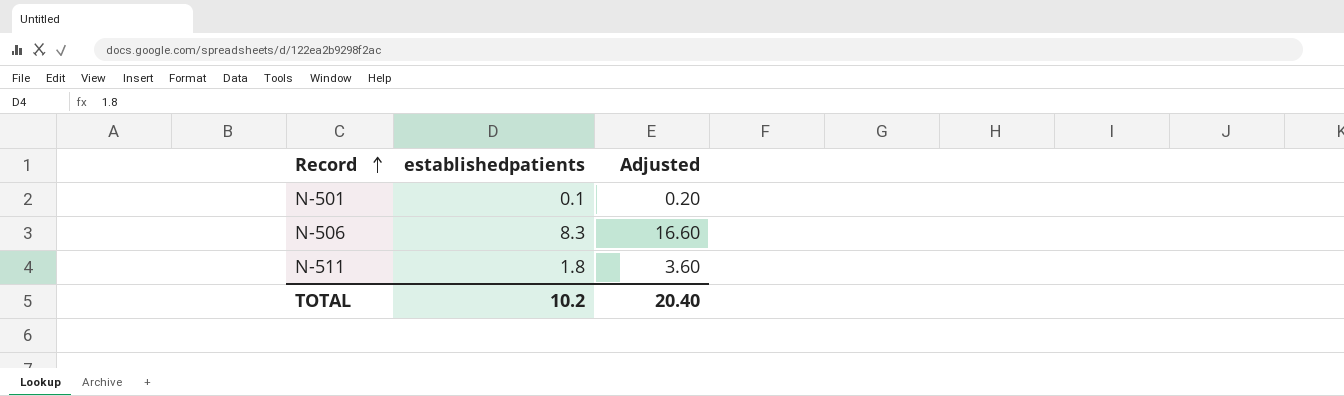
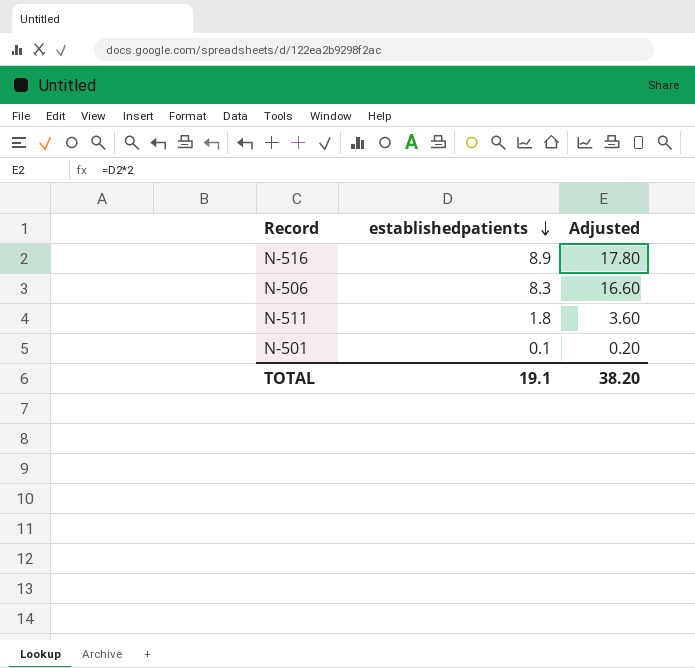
row order: Record ascending -> establishedpatients descending
row N-516: none -> 8.9 | 17.80
TOTAL | establishedpatients: 10.2 -> 19.1
TOTAL | Adjusted: 20.40 -> 38.20

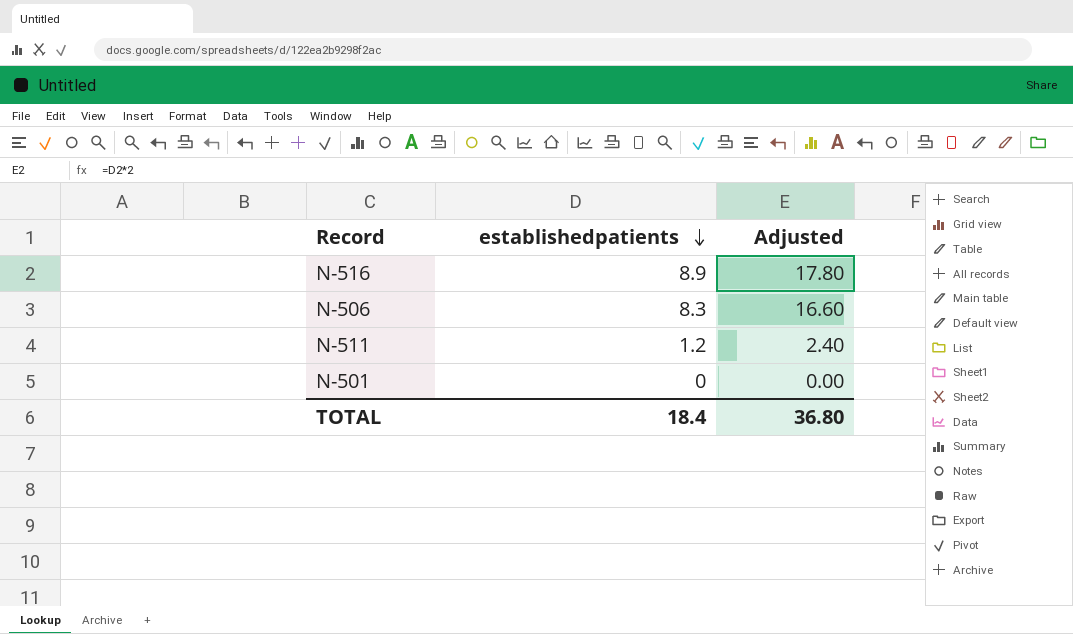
N-511 | establishedpatients: 1.8 -> 1.2
N-511 | Adjusted: 3.60 -> 2.40
N-501 | establishedpatients: 0.1 -> 0
N-501 | Adjusted: 0.20 -> 0.00
TOTAL | establishedpatients: 19.1 -> 18.4
TOTAL | Adjusted: 38.20 -> 36.80

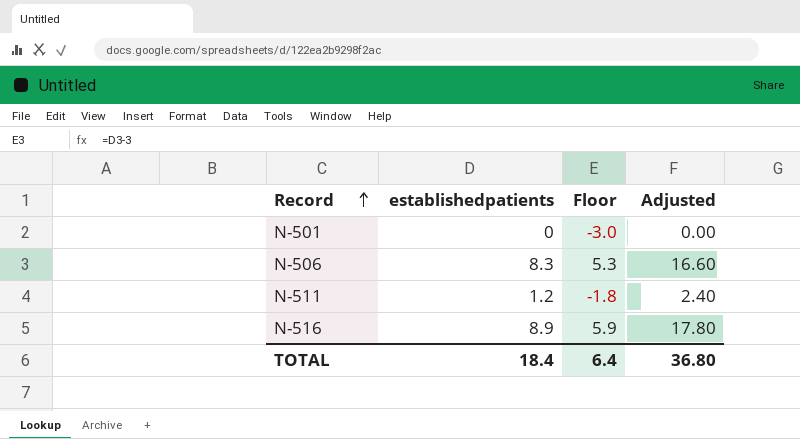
row order: establishedpatients descending -> Record ascending
column Floor | formula: none -> [establishedpatients] - 3

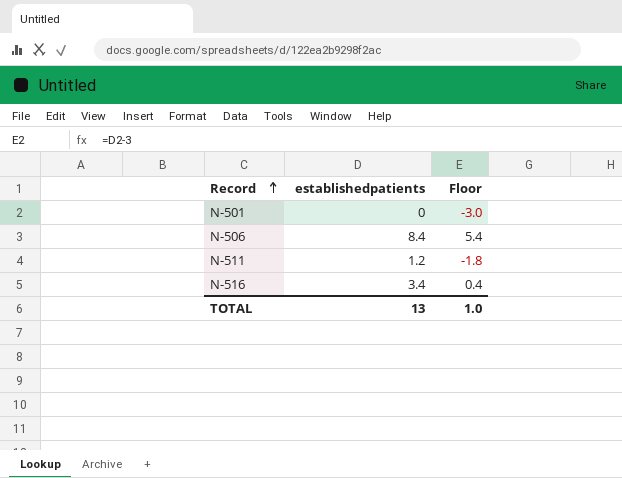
column Adjusted | formula: [establishedpatients] * 2 -> none
N-506 | establishedpatients: 8.3 -> 8.4
N-506 | Floor: 5.3 -> 5.4
N-516 | establishedpatients: 8.9 -> 3.4
N-516 | Floor: 5.9 -> 0.4
TOTAL | establishedpatients: 18.4 -> 13
TOTAL | Floor: 6.4 -> 1.0

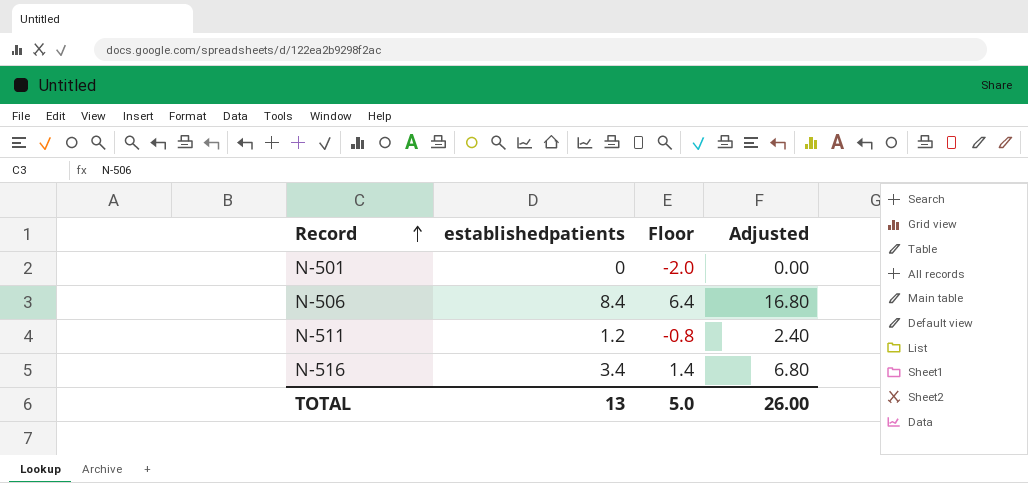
column Floor | formula: [establishedpatients] - 3 -> [establishedpatients] - 2
column Adjusted | formula: none -> [establishedpatients] * 2
TOTAL | Floor: 1.0 -> 5.0

